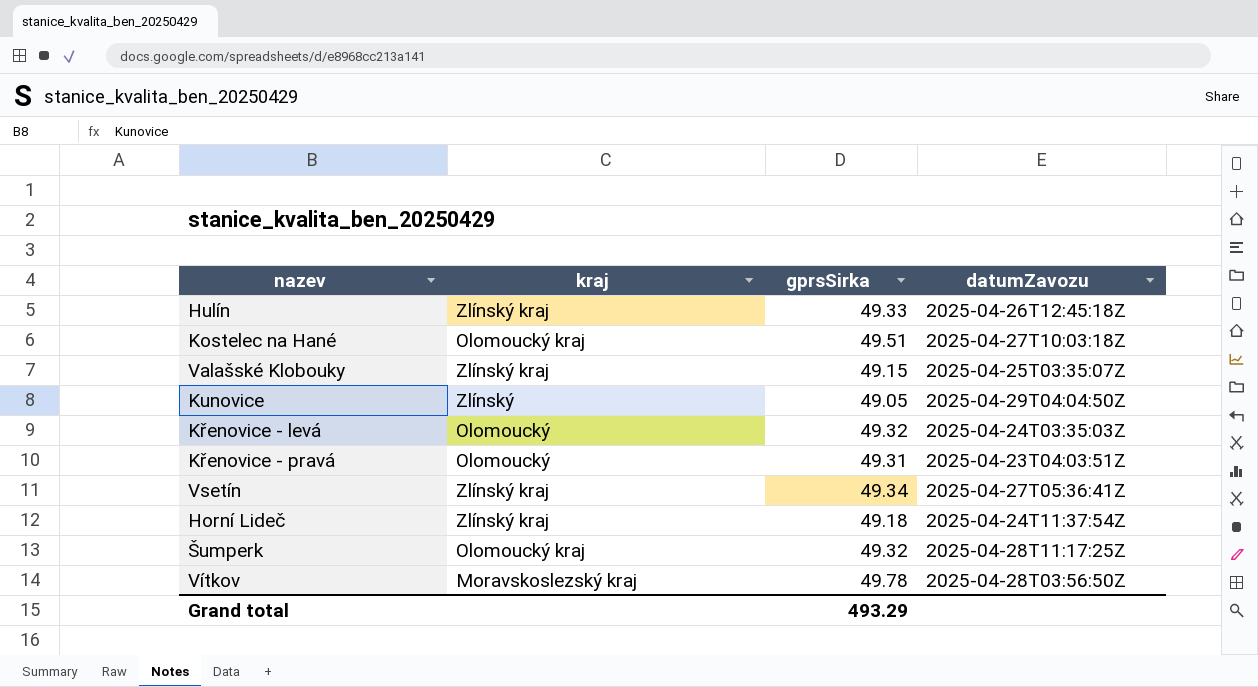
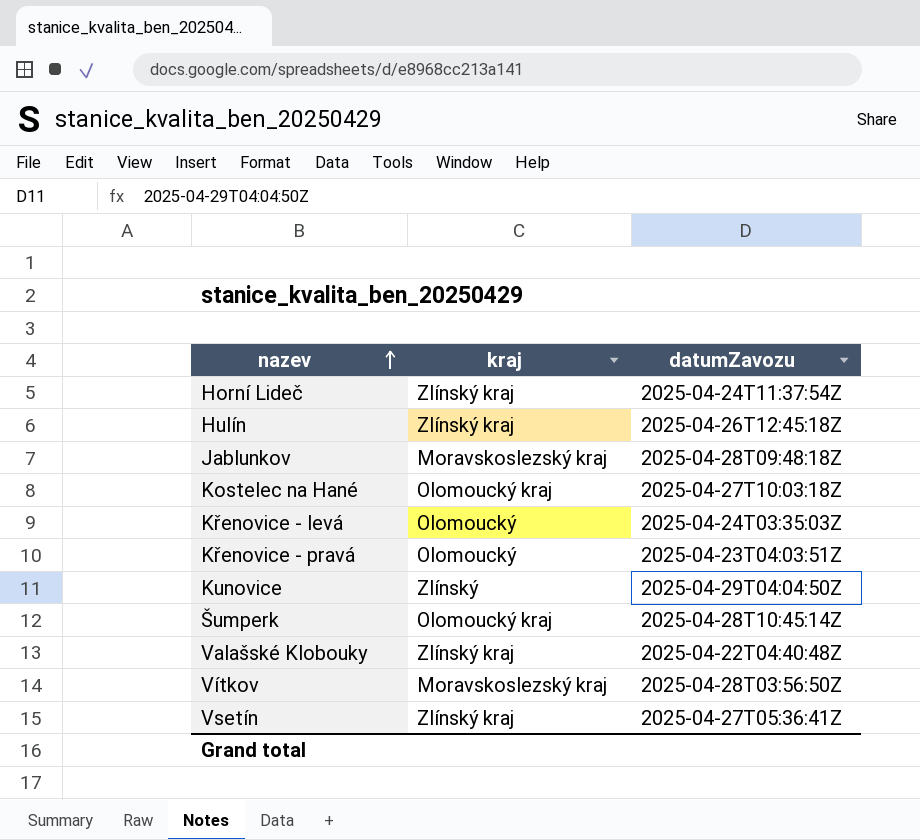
row order: none -> nazev ascending
column gprsSirka | position: 3 -> none
row Jablunkov: none -> Moravskoslezský kraj | 2025-04-28T09:48:18Z
Šumperk | datumZavozu: 2025-04-28T11:17:25Z -> 2025-04-28T10:45:14Z
Valašské Klobouky | datumZavozu: 2025-04-25T03:35:07Z -> 2025-04-22T04:40:48Z

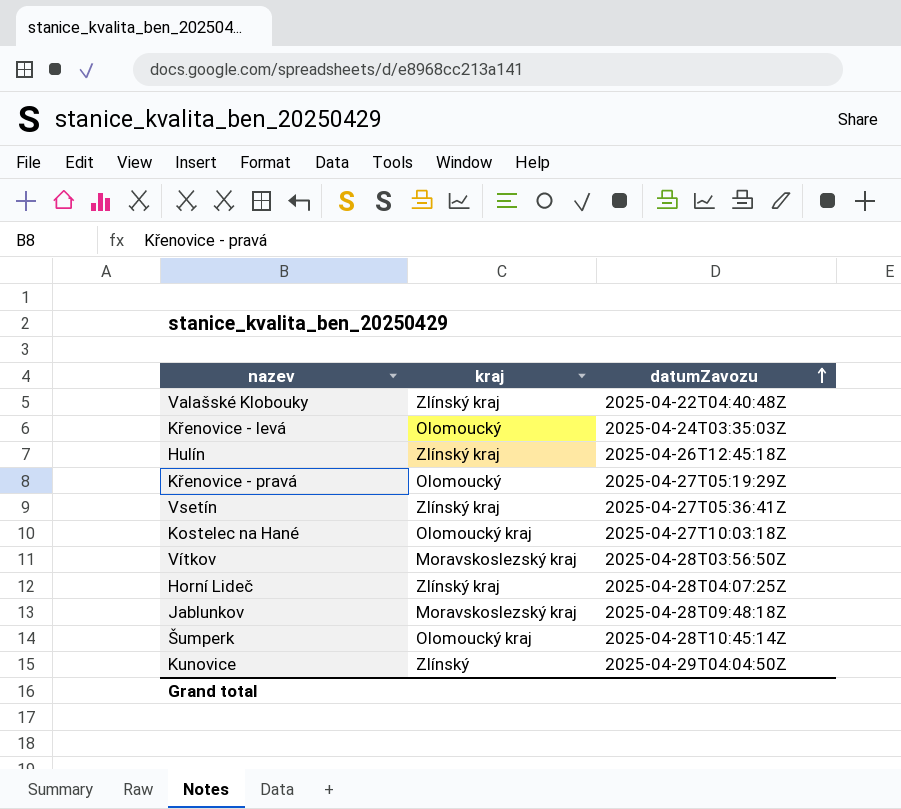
row order: nazev ascending -> datumZavozu ascending
Křenovice - pravá | datumZavozu: 2025-04-23T04:03:51Z -> 2025-04-27T05:19:29Z
Horní Lideč | datumZavozu: 2025-04-24T11:37:54Z -> 2025-04-28T04:07:25Z

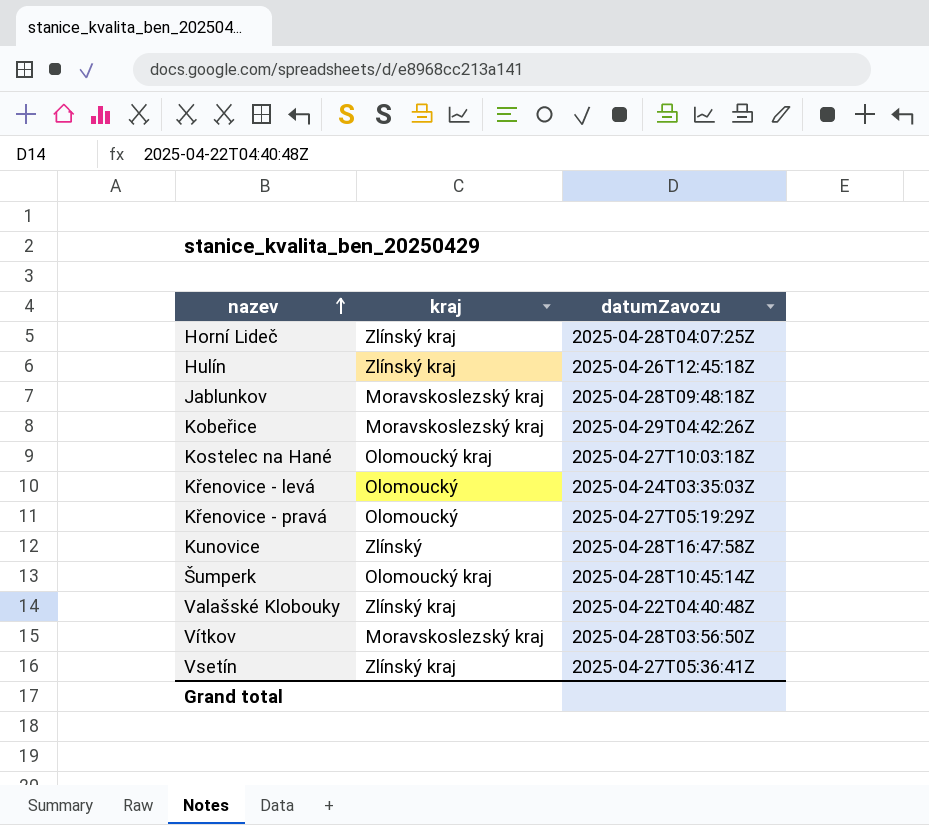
row order: datumZavozu ascending -> nazev ascending
row Kobeřice: none -> Moravskoslezský kraj | 2025-04-29T04:42:26Z
Kunovice | datumZavozu: 2025-04-29T04:04:50Z -> 2025-04-28T16:47:58Z

